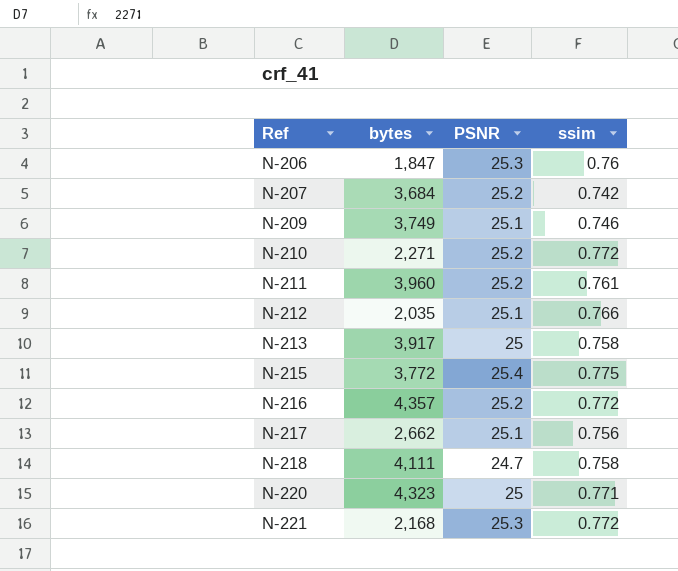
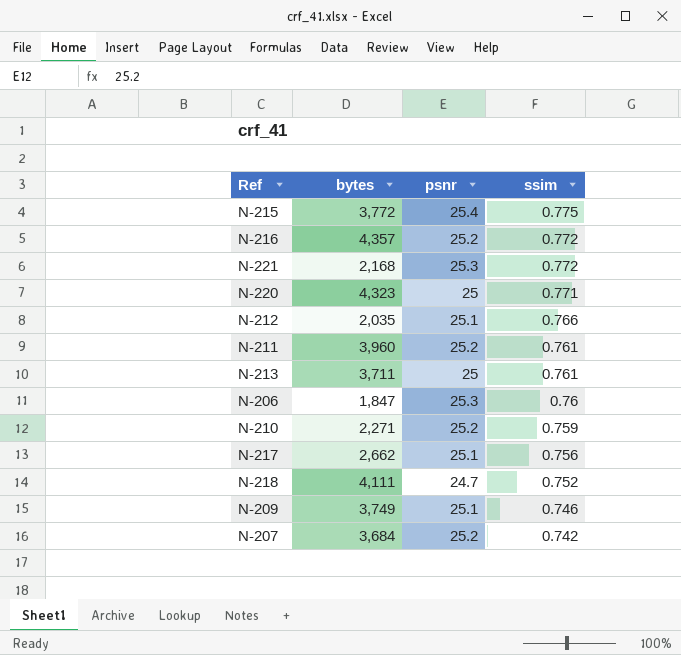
row order: Ref ascending -> ssim descending
column name: PSNR -> psnr
N-213 | bytes: 3,917 -> 3,711
N-213 | ssim: 0.758 -> 0.761
N-210 | ssim: 0.772 -> 0.759
N-218 | ssim: 0.758 -> 0.752

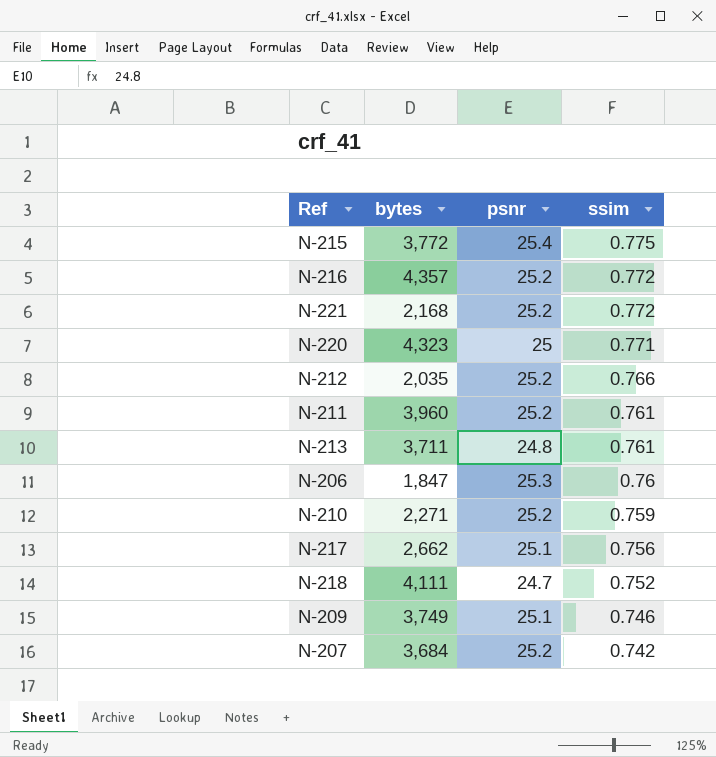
N-221 | psnr: 25.3 -> 25.2
N-212 | psnr: 25.1 -> 25.2
N-213 | psnr: 25 -> 24.8

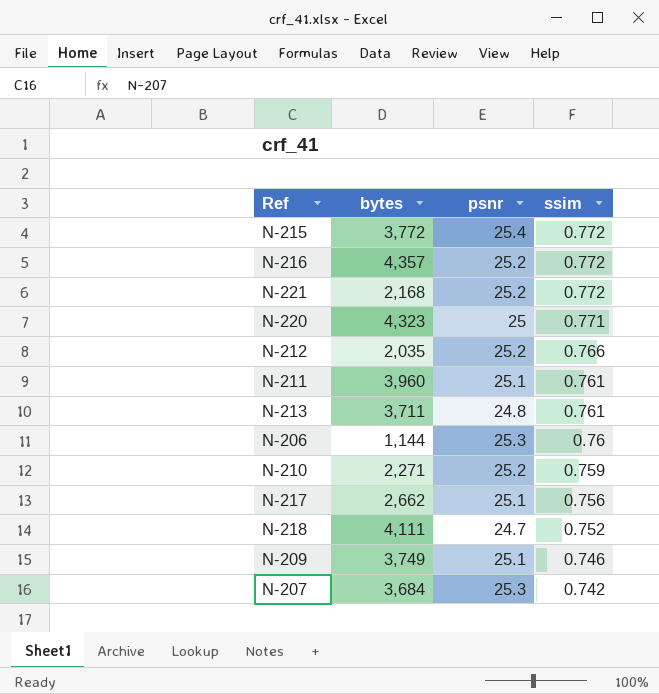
N-215 | ssim: 0.775 -> 0.772
N-211 | psnr: 25.2 -> 25.1
N-206 | bytes: 1,847 -> 1,144
N-207 | psnr: 25.2 -> 25.3

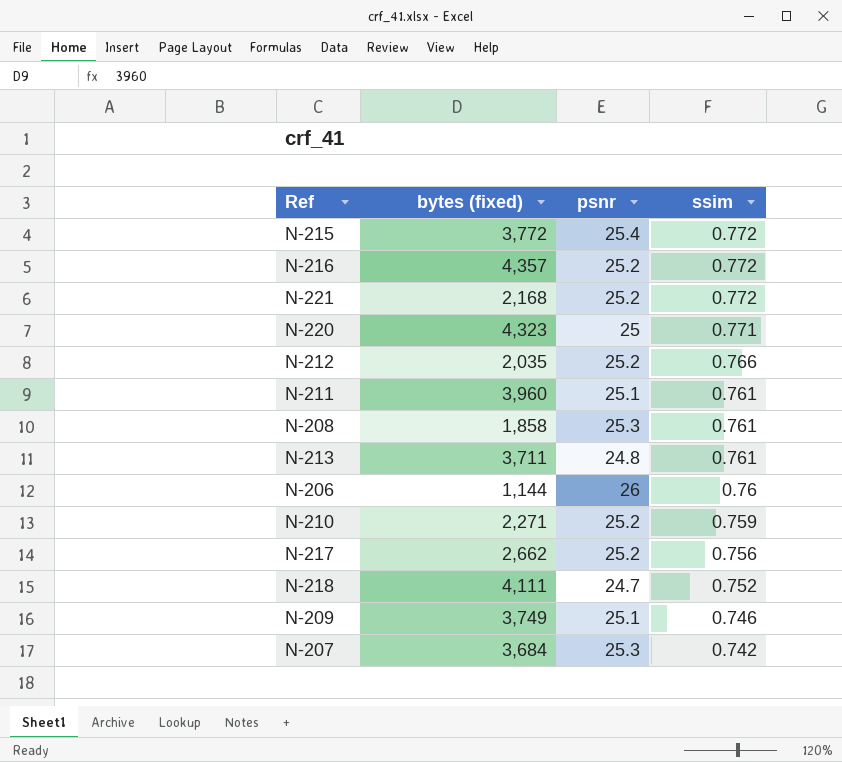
column name: bytes -> bytes (fixed)
row N-208: none -> 1,858 | 25.3 | 0.761
N-206 | psnr: 25.3 -> 26
N-217 | psnr: 25.1 -> 25.2

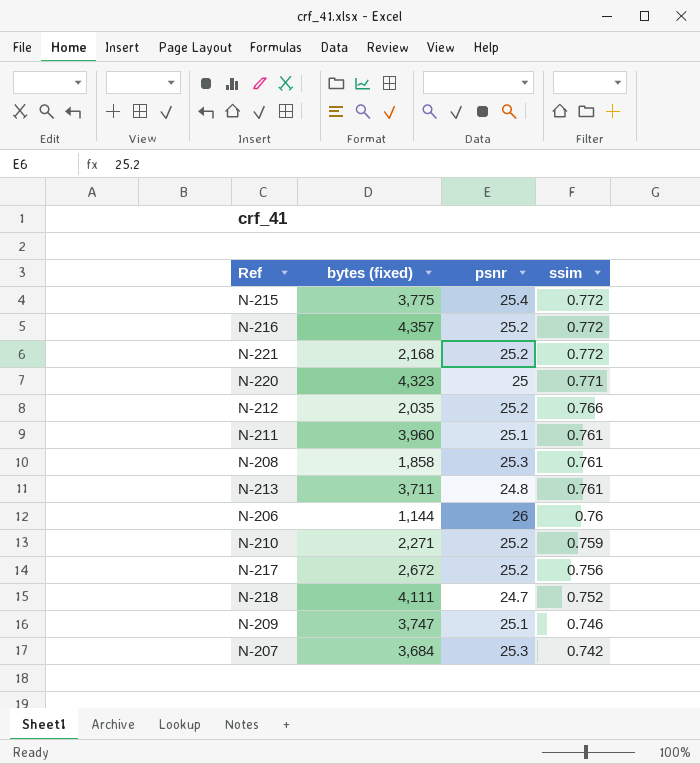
N-215 | bytes (fixed): 3,772 -> 3,775
N-217 | bytes (fixed): 2,662 -> 2,672
N-209 | bytes (fixed): 3,749 -> 3,747

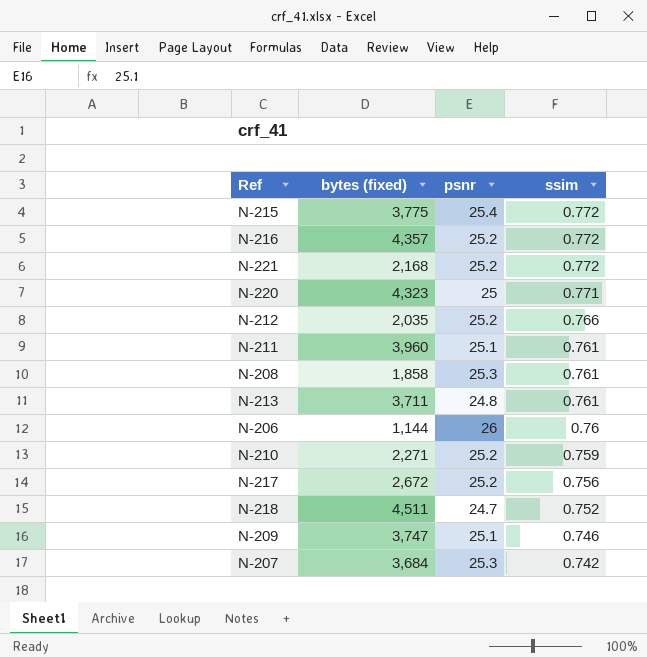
N-218 | bytes (fixed): 4,111 -> 4,511

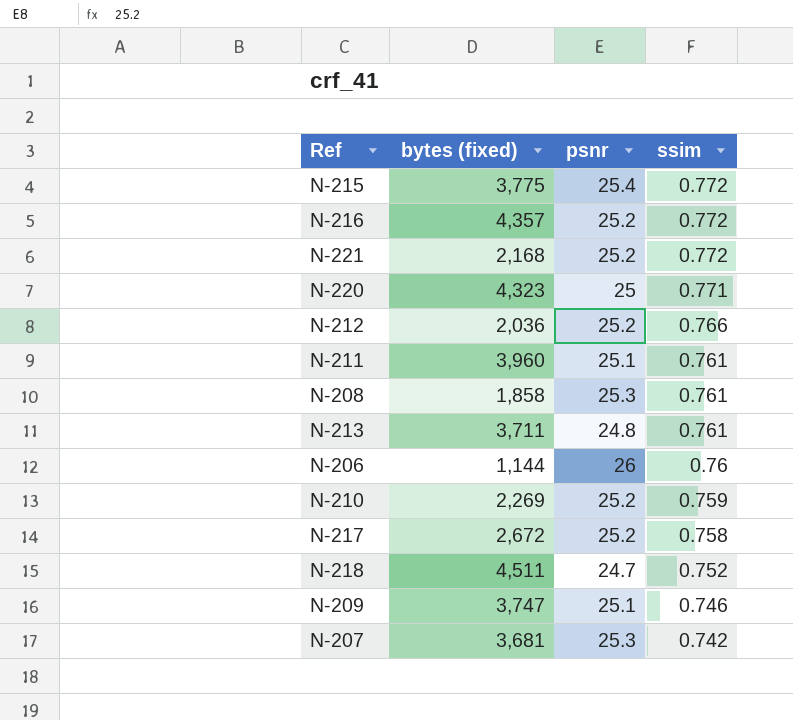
N-212 | bytes (fixed): 2,035 -> 2,036
N-210 | bytes (fixed): 2,271 -> 2,269
N-217 | ssim: 0.756 -> 0.758
N-207 | bytes (fixed): 3,684 -> 3,681

